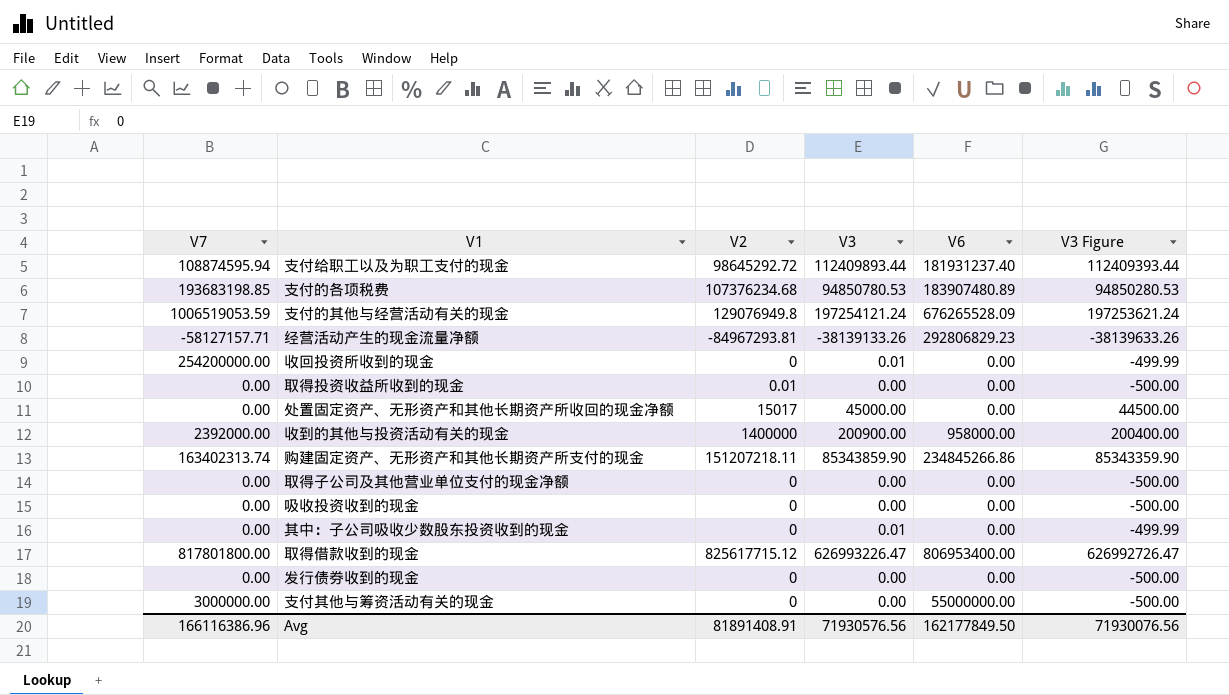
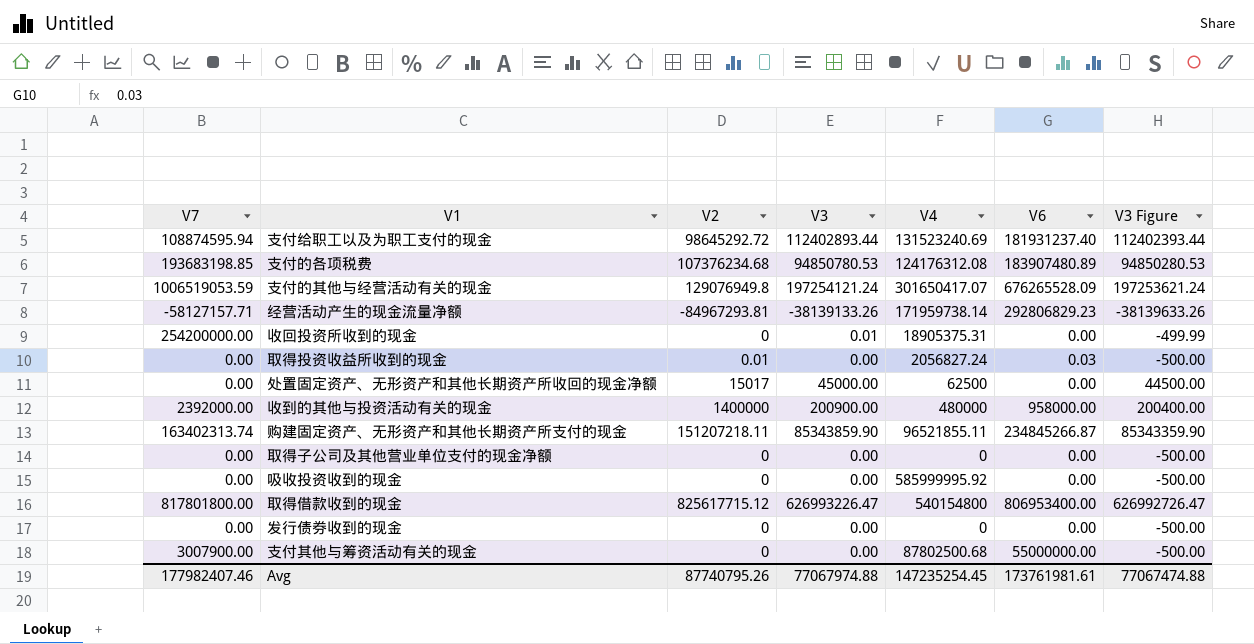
column V4 | position: none -> 5
row 其中：子公司吸收少数股东投资收到的现金: 0.00 | 0 | 0.01 | 0.00 | -499.99 -> none
支付给职工以及为职工支付的现金 | V3: 112409893.44 -> 112402893.44
支付给职工以及为职工支付的现金 | V3 Figure: 112409393.44 -> 112402393.44
取得投资收益所收到的现金 | V6: 0.00 -> 0.03
购建固定资产、无形资产和其他长期资产所支付的现金 | V6: 234845266.86 -> 234845266.87
支付其他与筹资活动有关的现金 | V7: 3000000.00 -> 3007900.00
Avg | V7: 166116386.96 -> 177982407.46
Avg | V2: 81891408.91 -> 87740795.26
Avg | V3: 71930576.56 -> 77067974.88
Avg | V6: 162177849.50 -> 173761981.61
Avg | V3 Figure: 71930076.56 -> 77067474.88

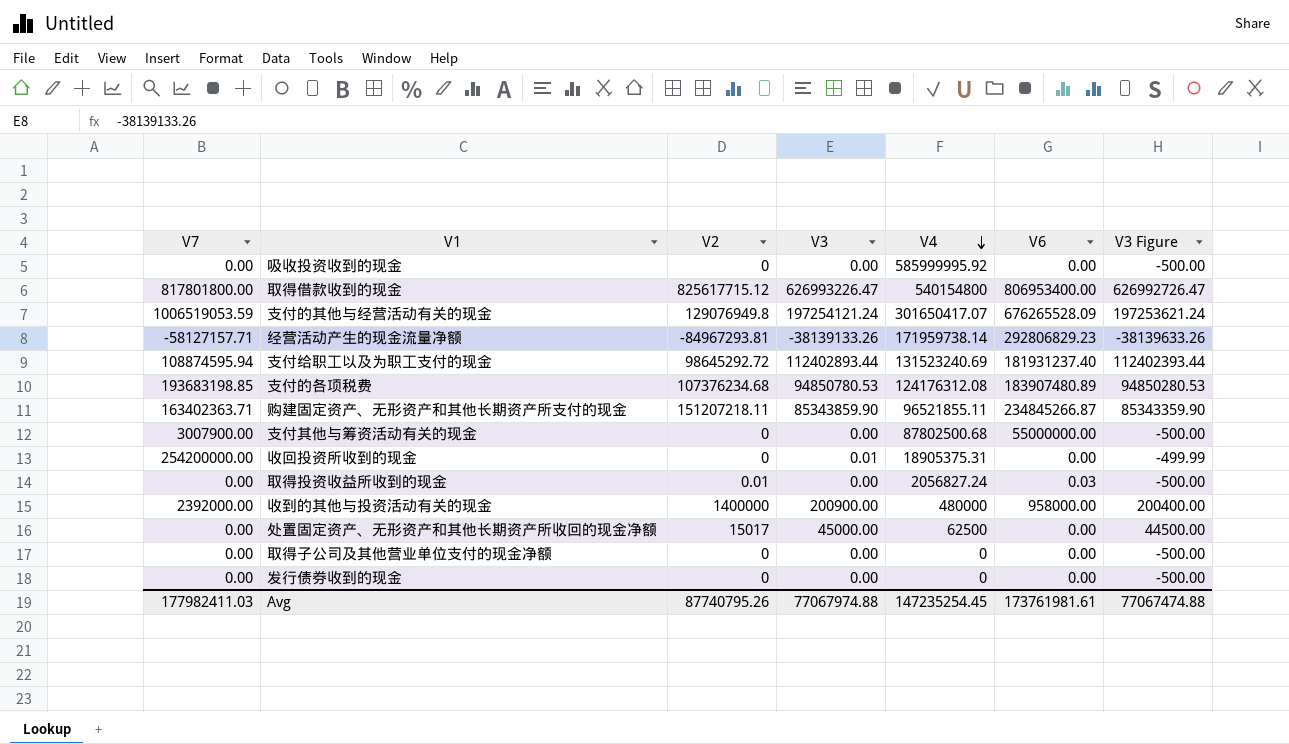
row order: none -> V4 descending
购建固定资产、无形资产和其他长期资产所支付的现金 | V7: 163402313.74 -> 163402363.71
Avg | V7: 177982407.46 -> 177982411.03

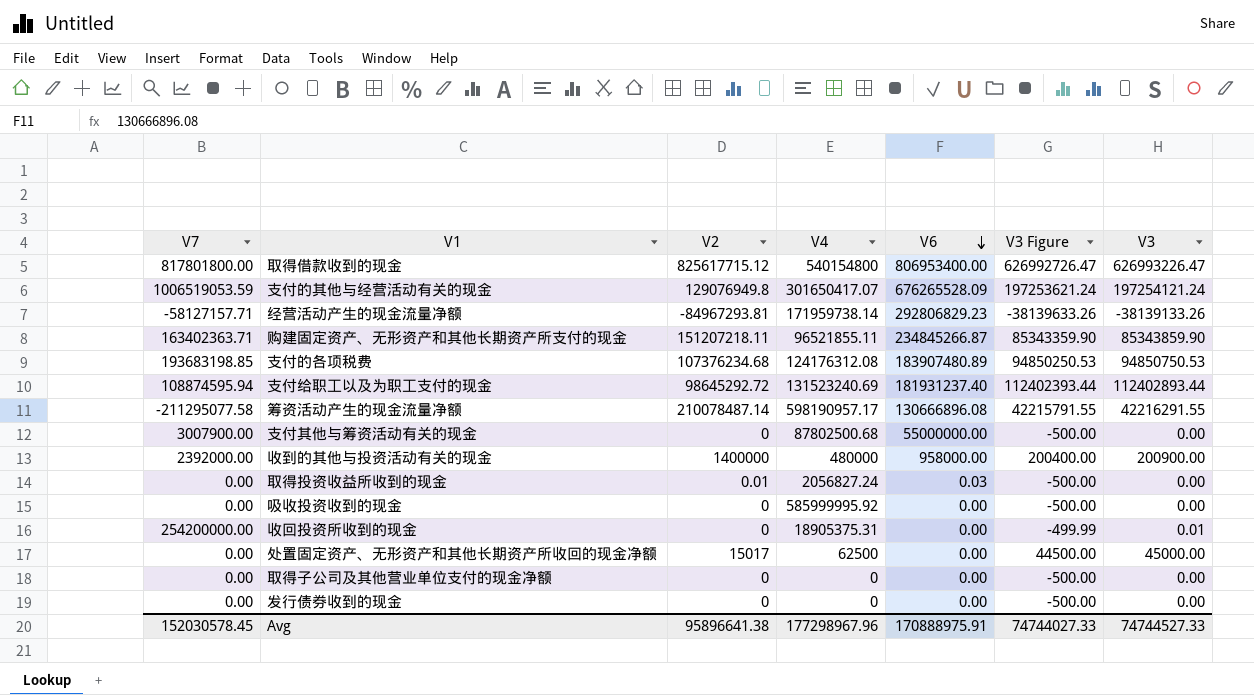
row order: V4 descending -> V6 descending
column V3 | position: 4 -> 7
支付的各项税费 | V3 Figure: 94850280.53 -> 94850250.53
支付的各项税费 | V3: 94850780.53 -> 94850750.53
row 筹资活动产生的现金流量净额: none -> -211295077.58 | 210078487.14 | 598190957.17 | 130666896.08 | 42215791.55 | 42216291.55
Avg | V7: 177982411.03 -> 152030578.45
Avg | V2: 87740795.26 -> 95896641.38
Avg | V4: 147235254.45 -> 177298967.96
Avg | V6: 173761981.61 -> 170888975.91
Avg | V3 Figure: 77067474.88 -> 74744027.33
Avg | V3: 77067974.88 -> 74744527.33

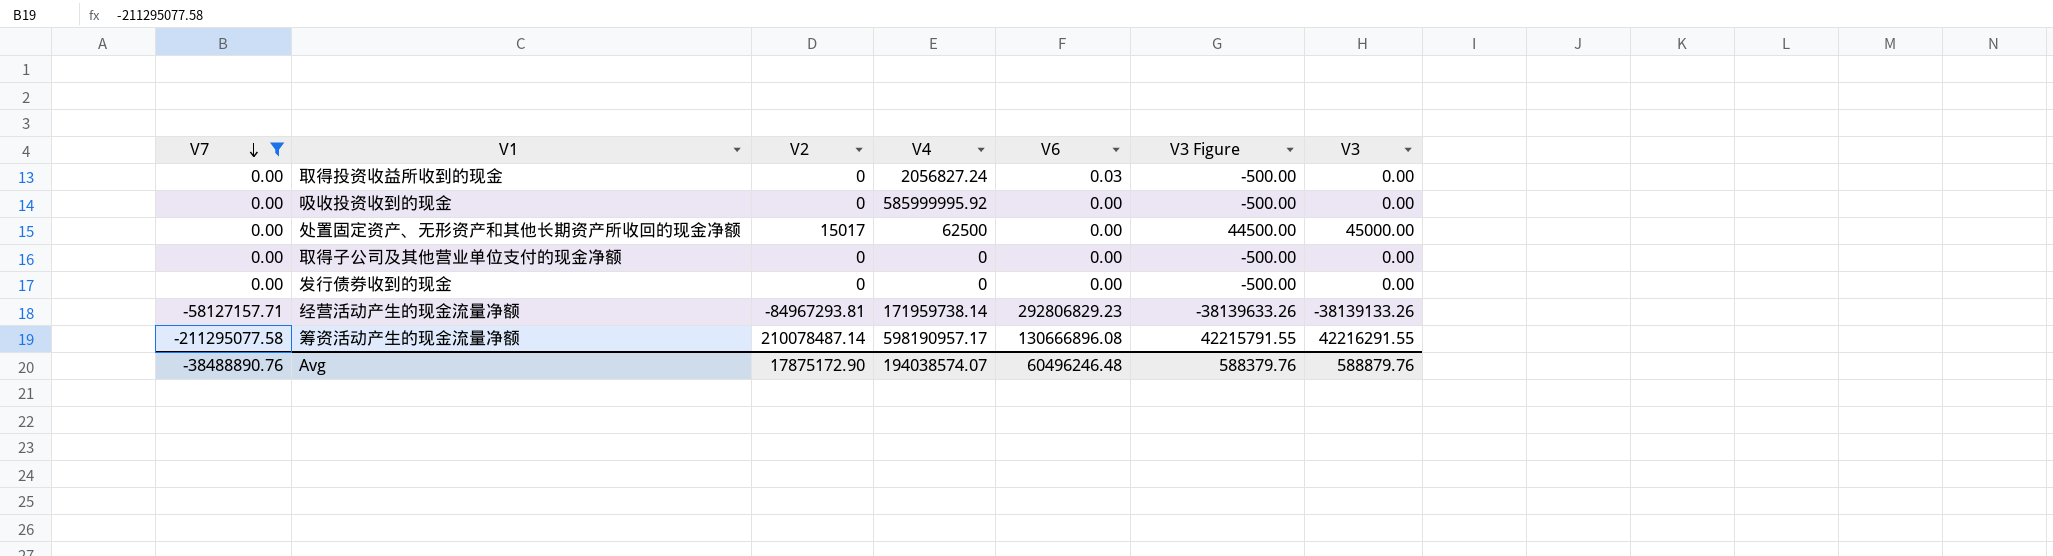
filter: none -> V7 <= 0.00
row order: V6 descending -> V7 descending
取得投资收益所收到的现金 | V2: 0.01 -> 0
Avg | V7: 152030578.45 -> -38488890.76
Avg | V2: 95896641.38 -> 17875172.90
Avg | V4: 177298967.96 -> 194038574.07
Avg | V6: 170888975.91 -> 60496246.48
Avg | V3 Figure: 74744027.33 -> 588379.76
Avg | V3: 74744527.33 -> 588879.76

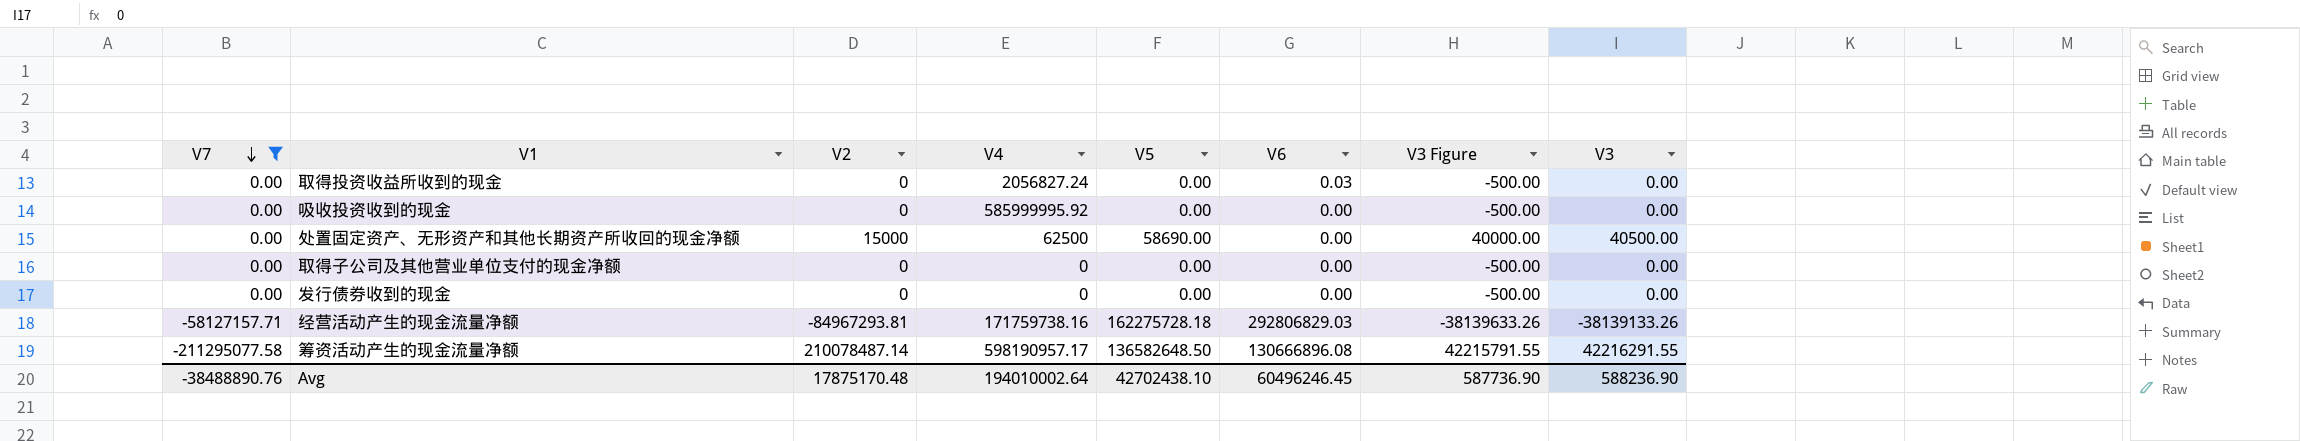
column V5 | position: none -> 5
处置固定资产、无形资产和其他长期资产所收回的现金净额 | V2: 15017 -> 15000
处置固定资产、无形资产和其他长期资产所收回的现金净额 | V3 Figure: 44500.00 -> 40000.00
处置固定资产、无形资产和其他长期资产所收回的现金净额 | V3: 45000.00 -> 40500.00
经营活动产生的现金流量净额 | V4: 171959738.14 -> 171759738.16
经营活动产生的现金流量净额 | V6: 292806829.23 -> 292806829.03
Avg | V2: 17875172.90 -> 17875170.48
Avg | V4: 194038574.07 -> 194010002.64
Avg | V6: 60496246.48 -> 60496246.45
Avg | V3 Figure: 588379.76 -> 587736.90
Avg | V3: 588879.76 -> 588236.90

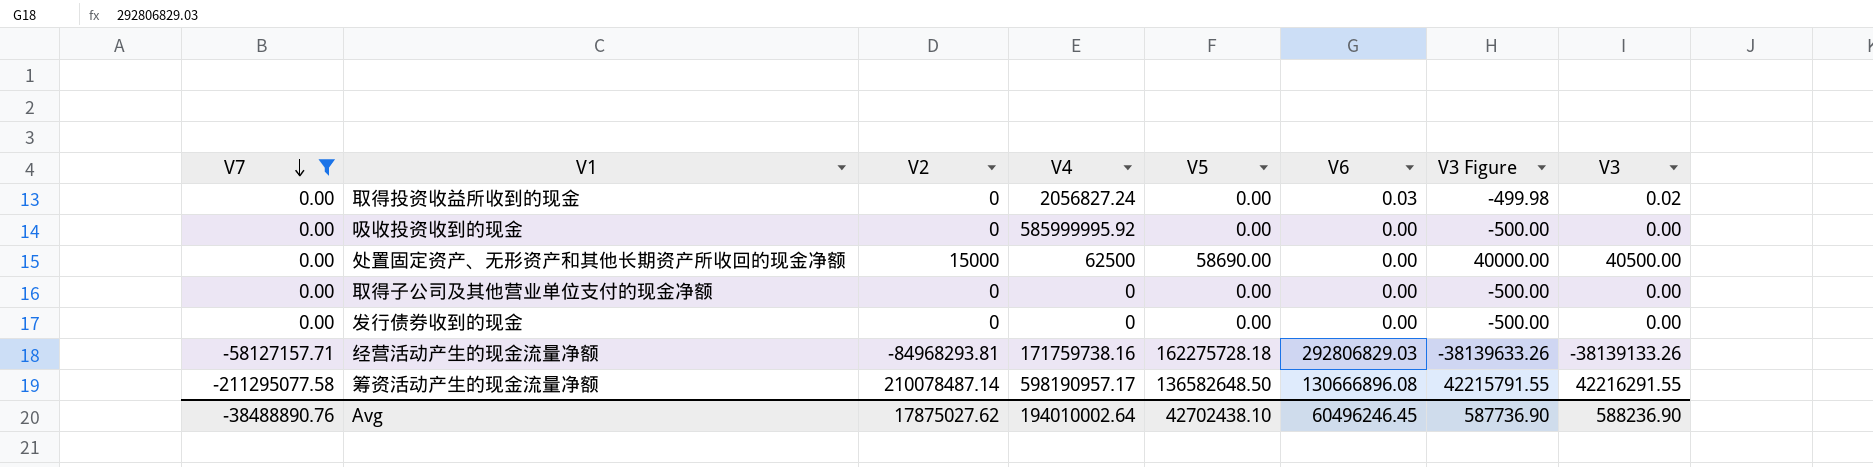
取得投资收益所收到的现金 | V3 Figure: -500.00 -> -499.98
取得投资收益所收到的现金 | V3: 0.00 -> 0.02
经营活动产生的现金流量净额 | V2: -84967293.81 -> -84968293.81
Avg | V2: 17875170.48 -> 17875027.62

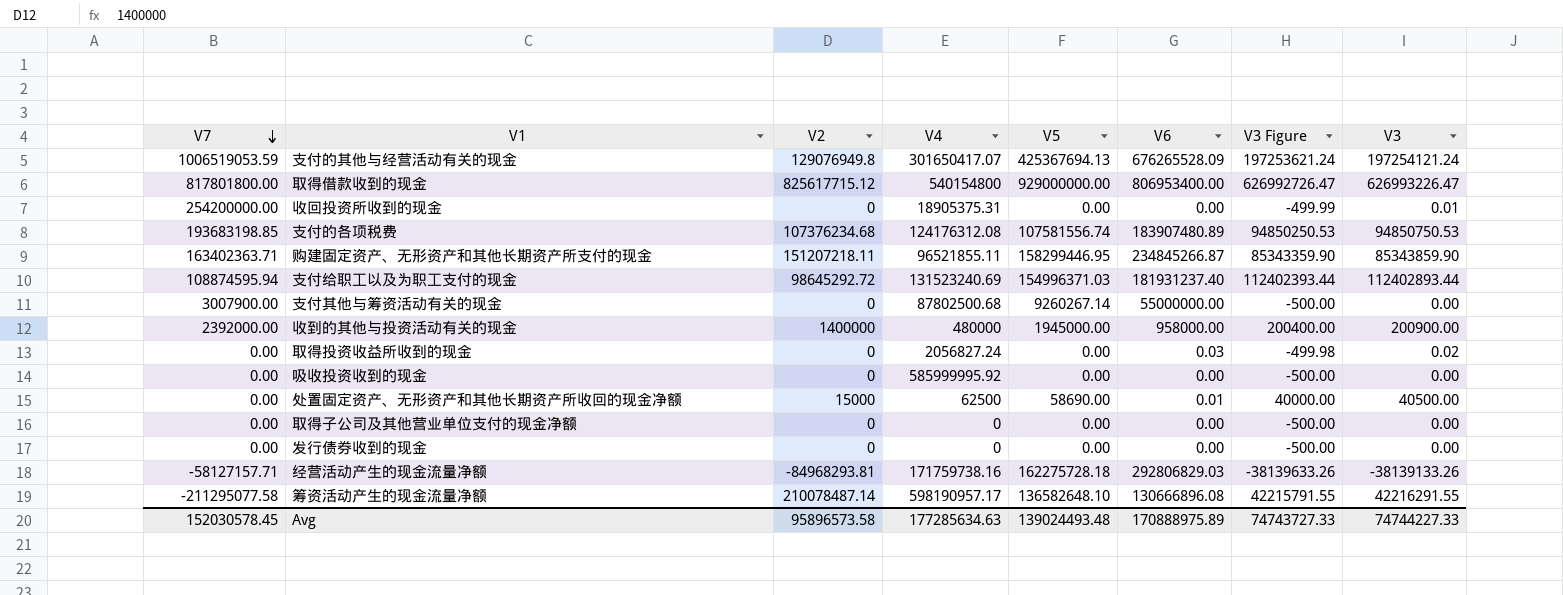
filter: V7 <= 0.00 -> none
处置固定资产、无形资产和其他长期资产所收回的现金净额 | V6: 0.00 -> 0.01
筹资活动产生的现金流量净额 | V5: 136582648.50 -> 136582648.10
Avg | V7: -38488890.76 -> 152030578.45
Avg | V2: 17875027.62 -> 95896573.58
Avg | V4: 194010002.64 -> 177285634.63
Avg | V5: 42702438.10 -> 139024493.48
Avg | V6: 60496246.45 -> 170888975.89
Avg | V3 Figure: 587736.90 -> 74743727.33
Avg | V3: 588236.90 -> 74744227.33

